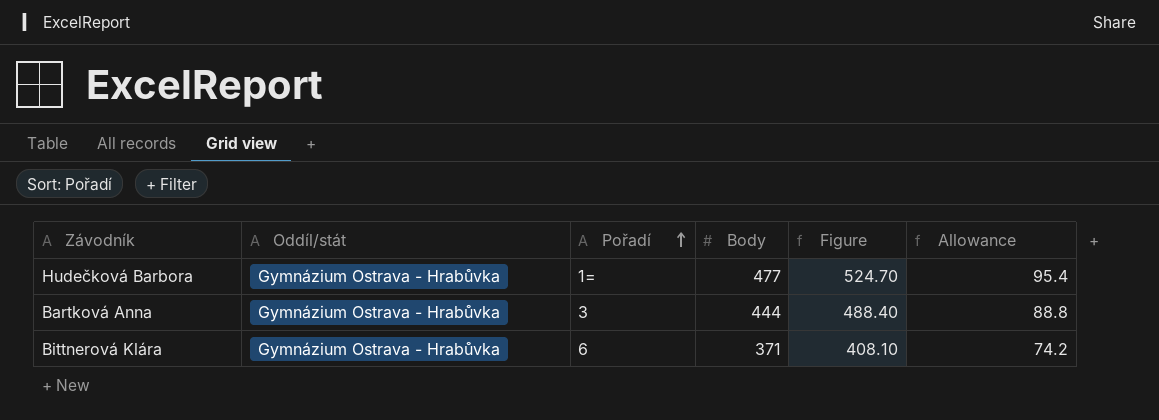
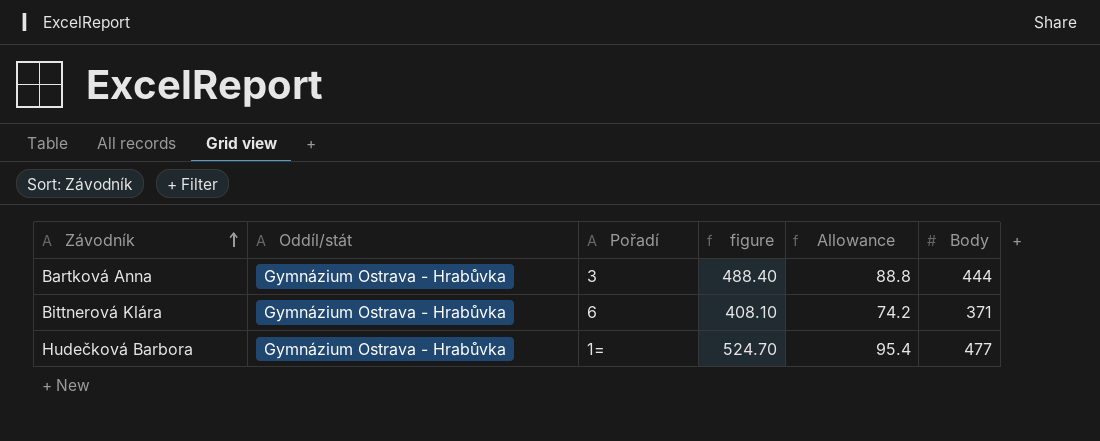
row order: Pořadí ascending -> Závodník ascending
column name: Figure -> figure
column Body | position: 4 -> 6

